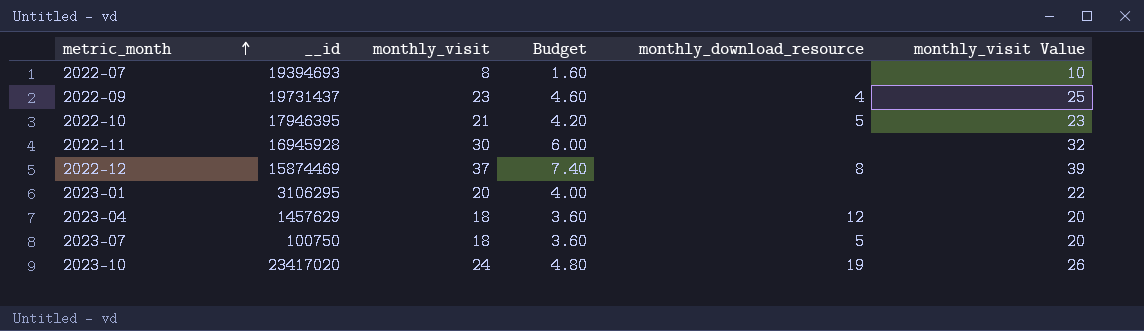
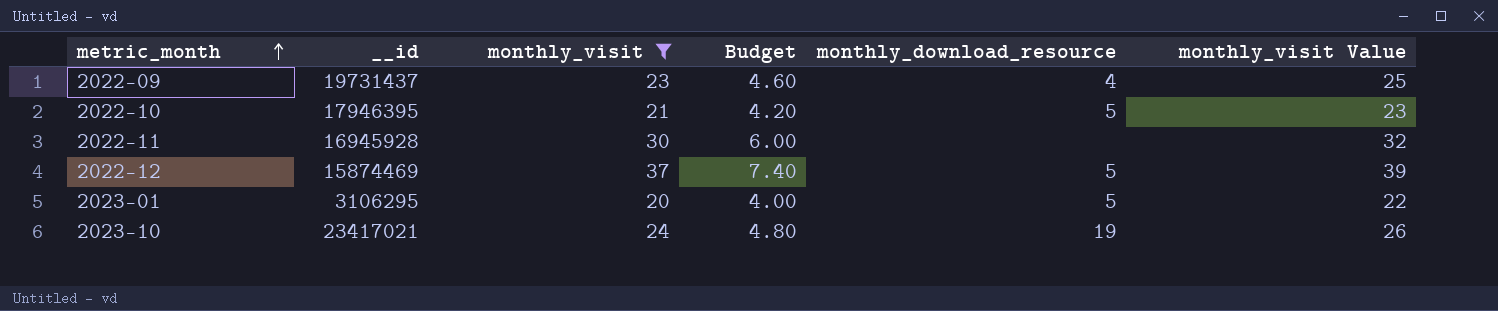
filter: none -> monthly_visit >= 20
2022-12 | monthly_download_resource: 8 -> 5
2023-01 | monthly_download_resource: none -> 5
2023-10 | __id: 23417020 -> 23417021

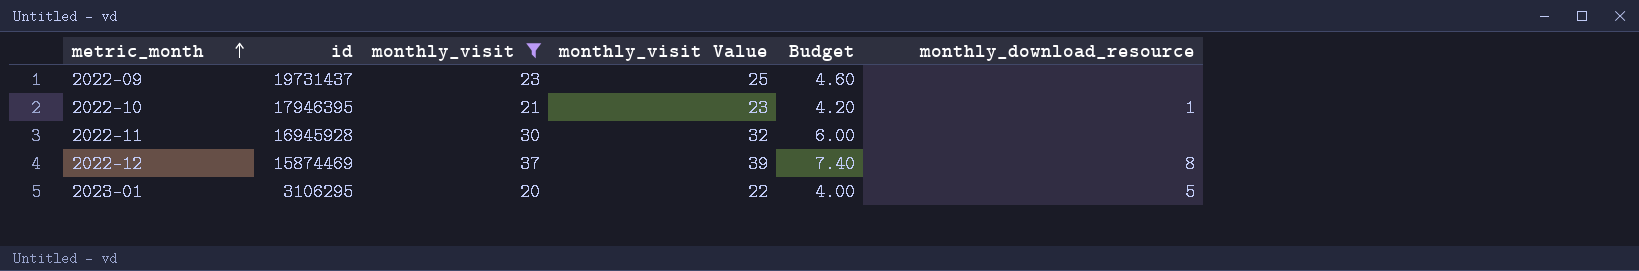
column name: __id -> id
column monthly_visit Value | position: 6 -> 4
row 2023-10: 23417021 | 24 | 4.80 | 19 | 26 -> none
2022-09 | monthly_download_resource: 4 -> none
2022-10 | monthly_download_resource: 5 -> 1
2022-12 | monthly_download_resource: 5 -> 8

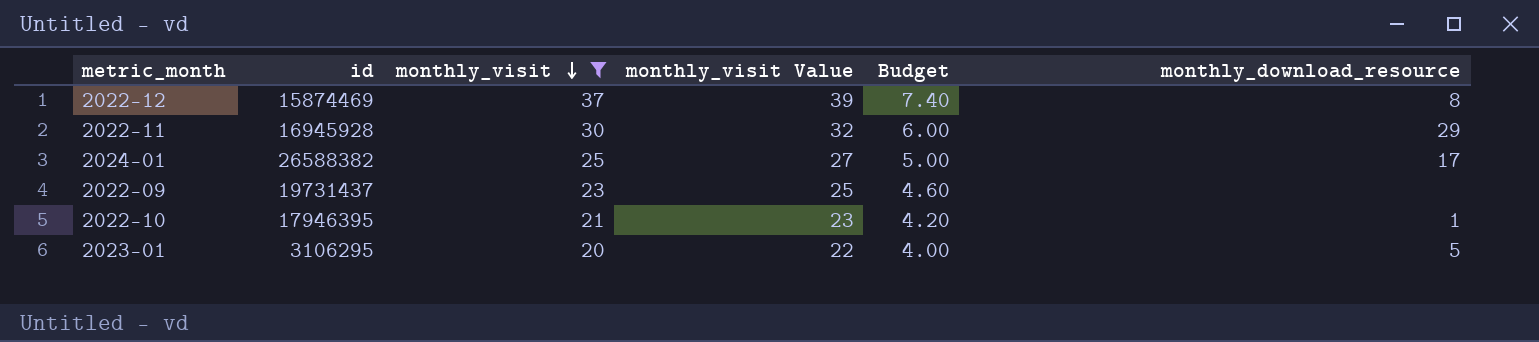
row order: metric_month ascending -> monthly_visit descending
2022-11 | monthly_download_resource: none -> 29
row 2024-01: none -> 26588382 | 25 | 27 | 5.00 | 17

